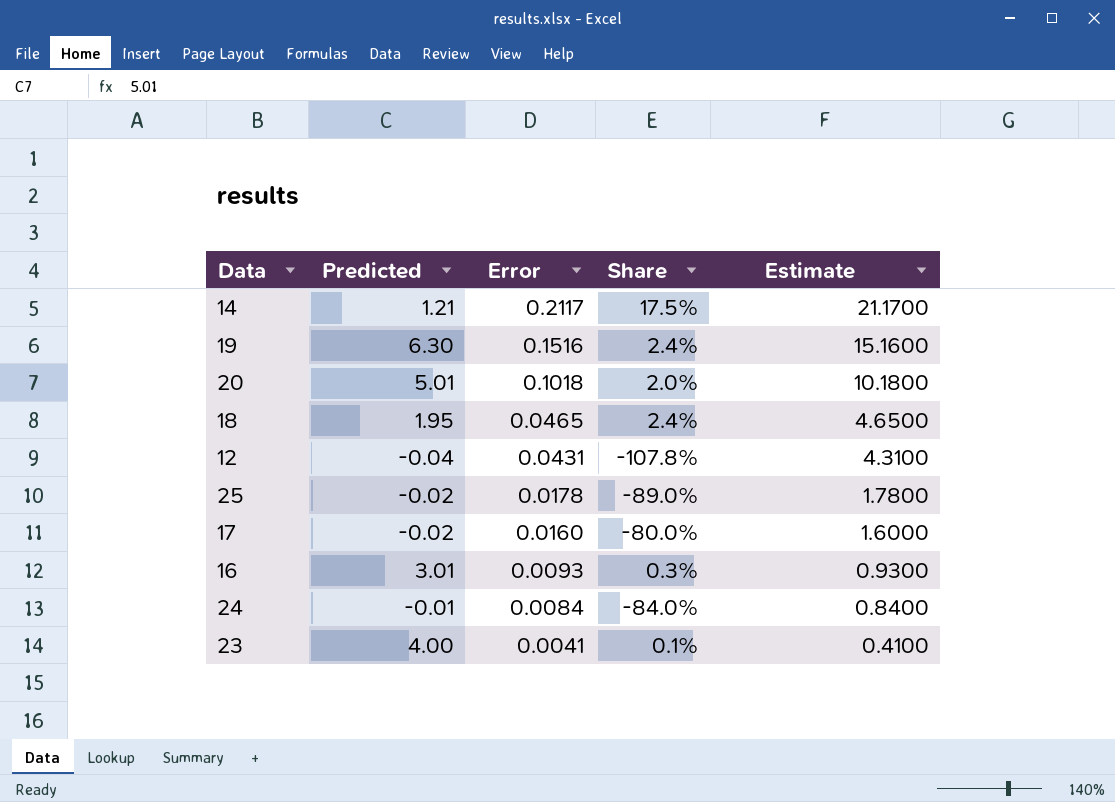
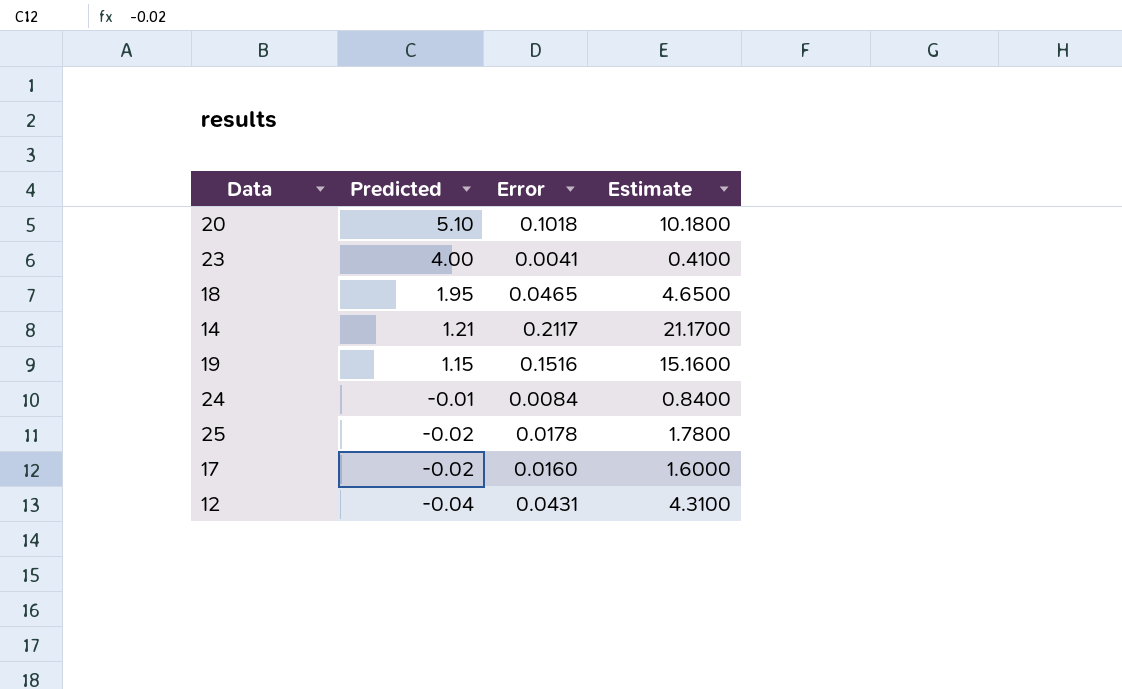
row order: Error descending -> Predicted descending
column Share | formula: [Error] / [Predicted] -> none
row 16: 3.01 | 0.0093 | 0.3% | 0.9300 -> none
20 | Predicted: 5.01 -> 5.10
19 | Predicted: 6.30 -> 1.15

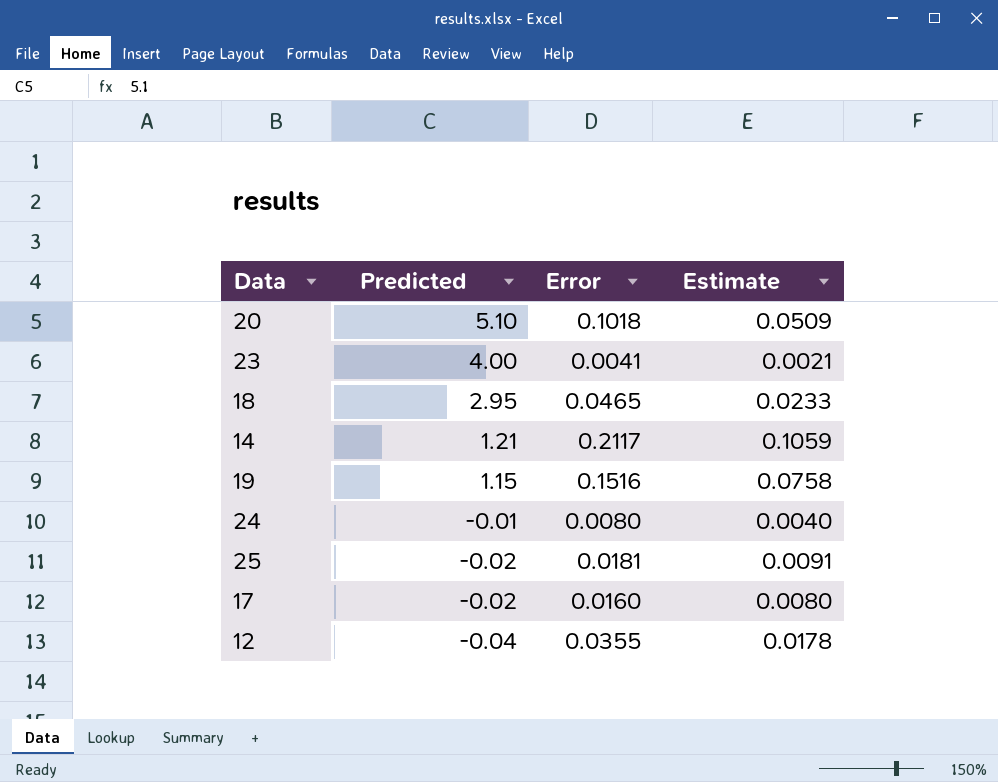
column Estimate | formula: [Error] * 100 -> [Error] * 0.5
18 | Predicted: 1.95 -> 2.95
24 | Error: 0.0084 -> 0.0080
25 | Error: 0.0178 -> 0.0181
12 | Error: 0.0431 -> 0.0355

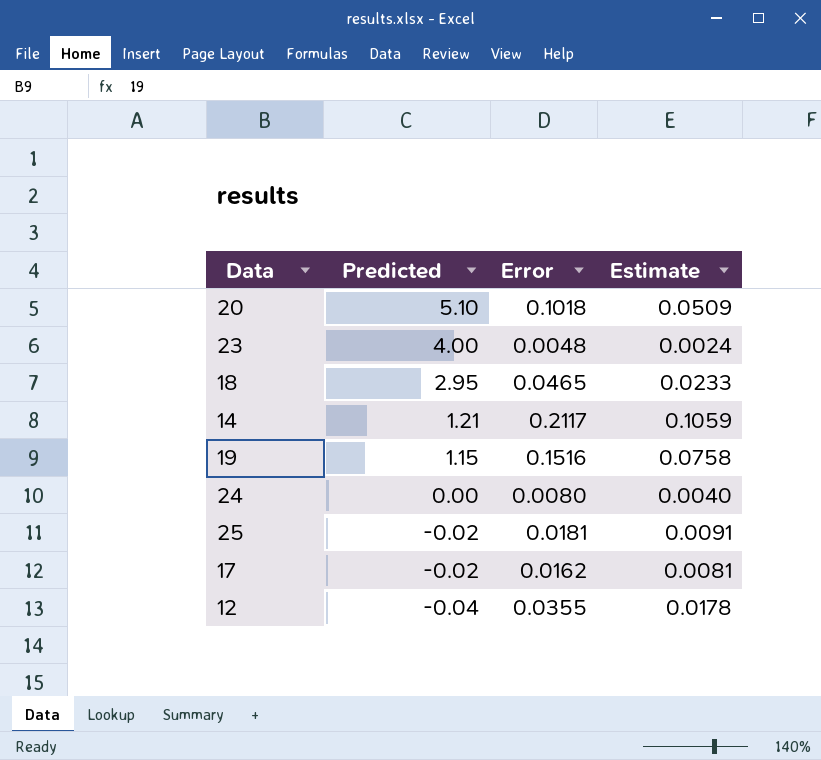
23 | Error: 0.0041 -> 0.0048
23 | Estimate: 0.0021 -> 0.0024
24 | Predicted: -0.01 -> 0.00
17 | Error: 0.0160 -> 0.0162
17 | Estimate: 0.0080 -> 0.0081

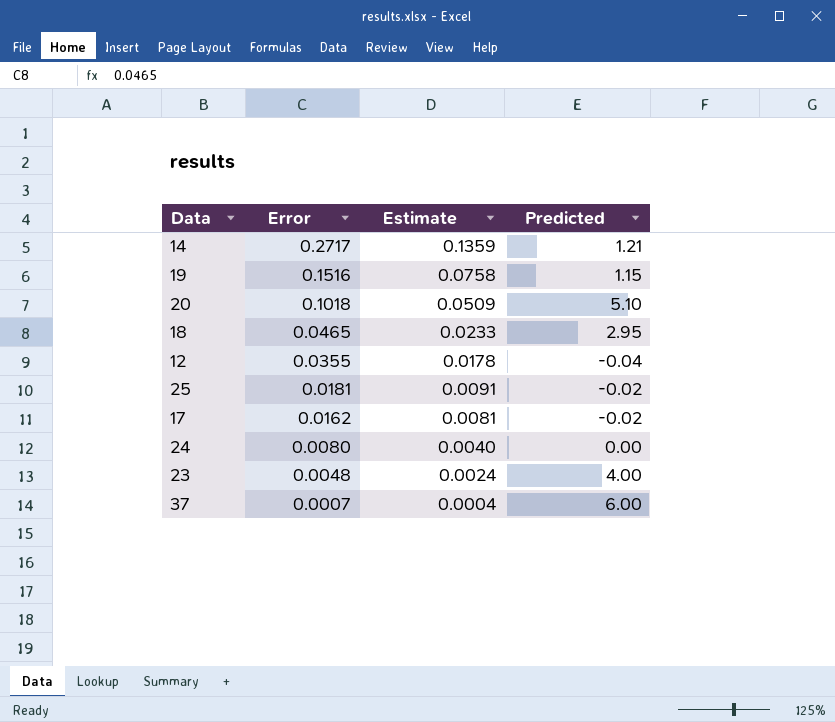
row order: Predicted descending -> Error descending
column Predicted | position: 2 -> 4
14 | Error: 0.2117 -> 0.2717
14 | Estimate: 0.1059 -> 0.1359
row 37: none -> 0.0007 | 0.0004 | 6.00

